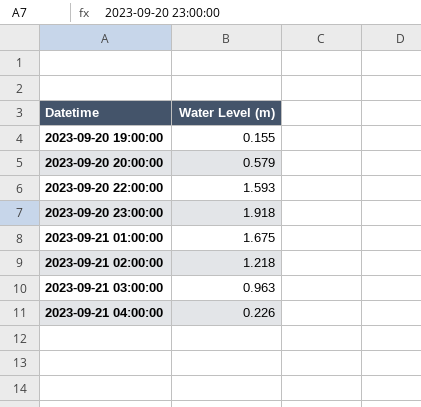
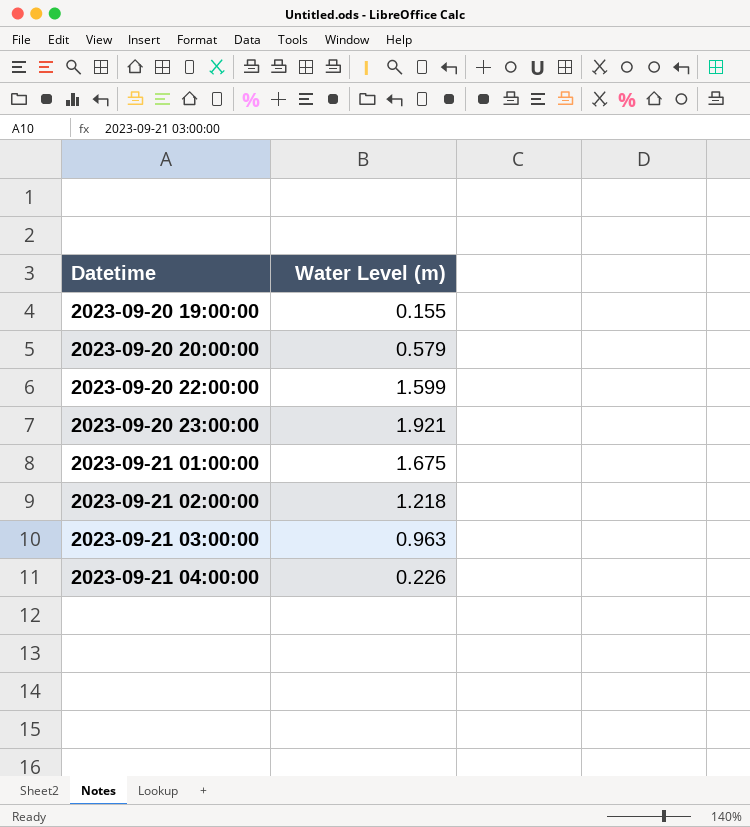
2023-09-20 22:00:00 | Water Level (m): 1.593 -> 1.599
2023-09-20 23:00:00 | Water Level (m): 1.918 -> 1.921

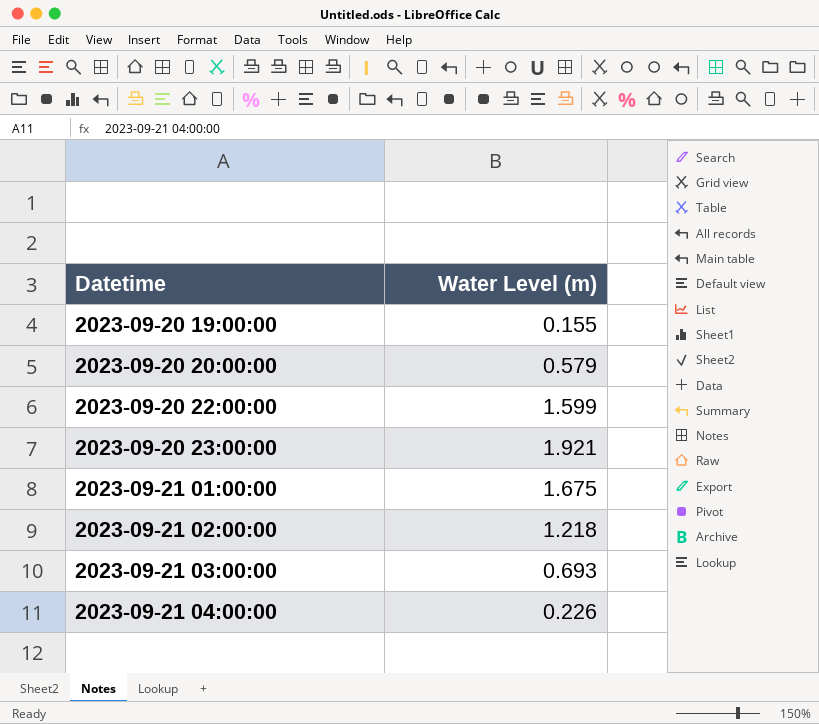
2023-09-21 03:00:00 | Water Level (m): 0.963 -> 0.693

